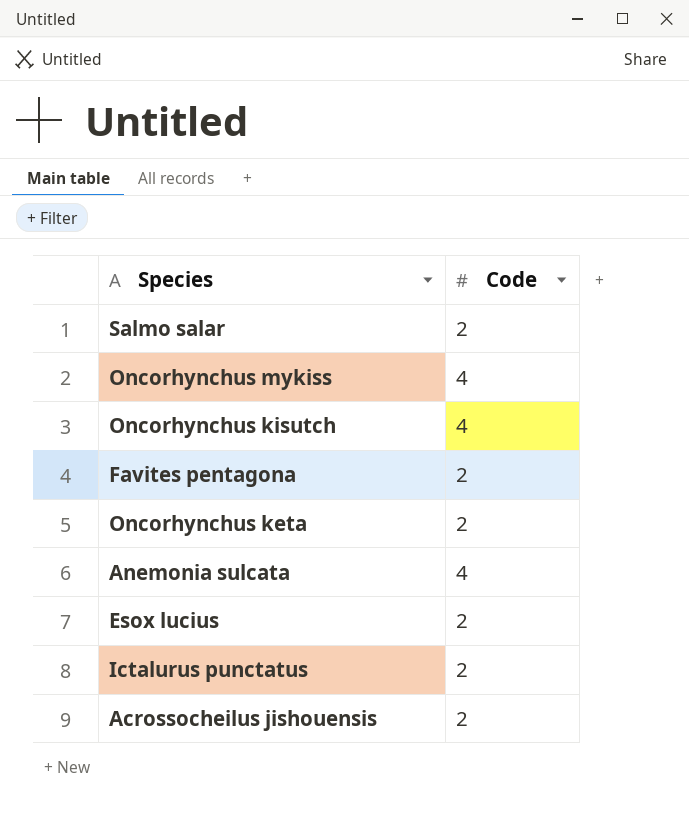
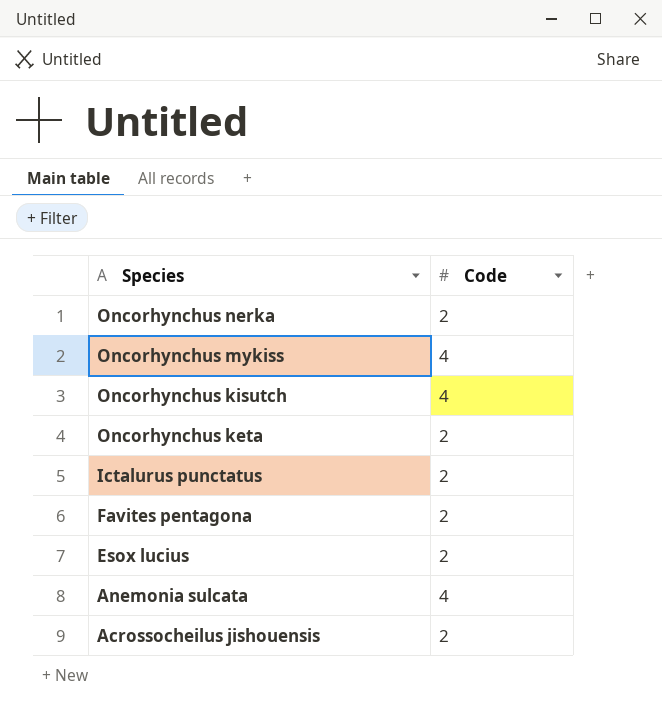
row order: none -> Species descending
row Salmo salar: 2 -> none
row Oncorhynchus nerka: none -> 2

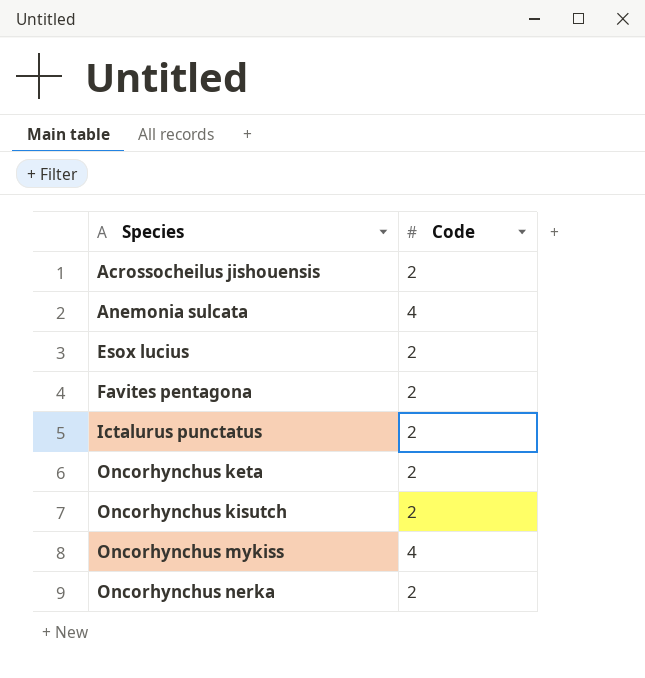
row order: Species descending -> Species ascending
Oncorhynchus kisutch | Code: 4 -> 2

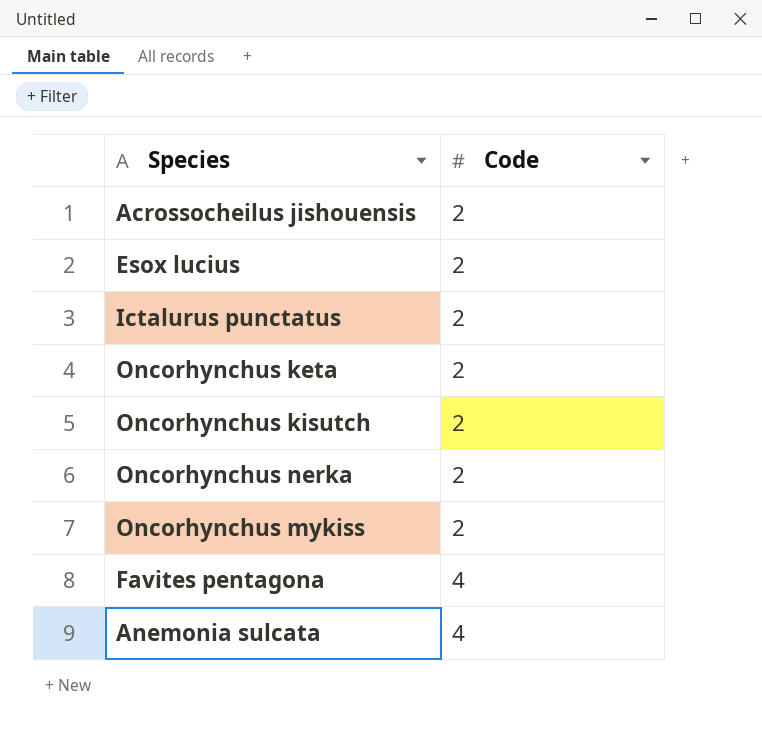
row order: Species ascending -> Code ascending
Oncorhynchus mykiss | Code: 4 -> 2
Favites pentagona | Code: 2 -> 4

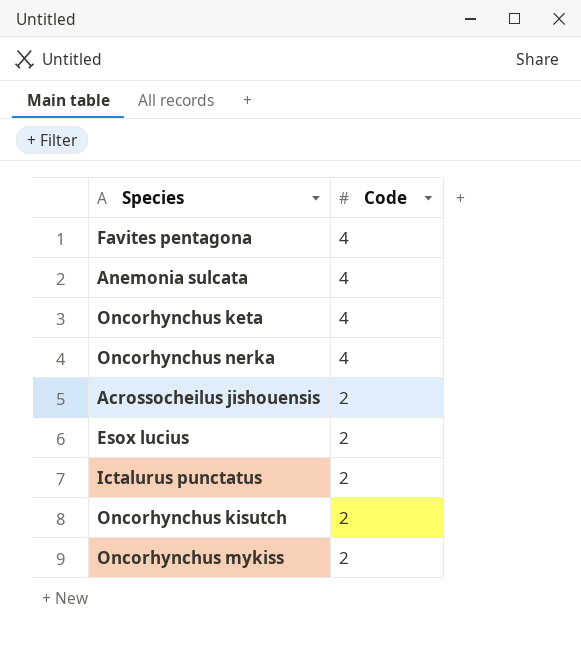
row order: Code ascending -> Code descending
Oncorhynchus keta | Code: 2 -> 4
Oncorhynchus nerka | Code: 2 -> 4

